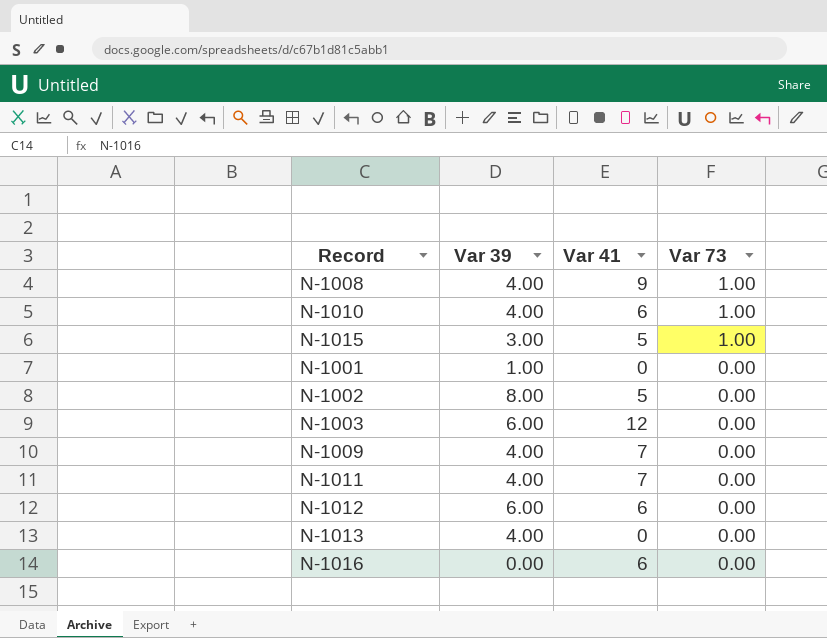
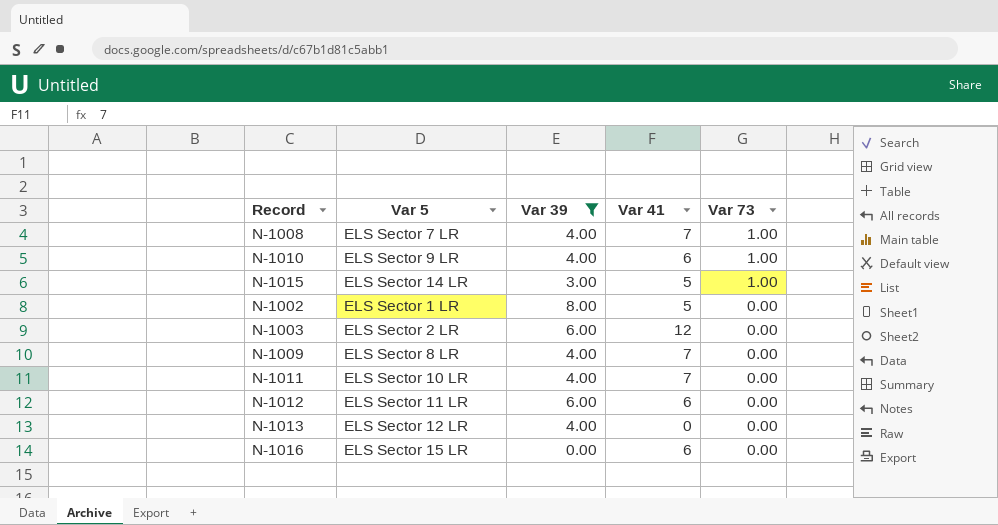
filter: none -> Var 39 != 1.00
column Var 5 | position: none -> 2
N-1008 | Var 41: 9 -> 7

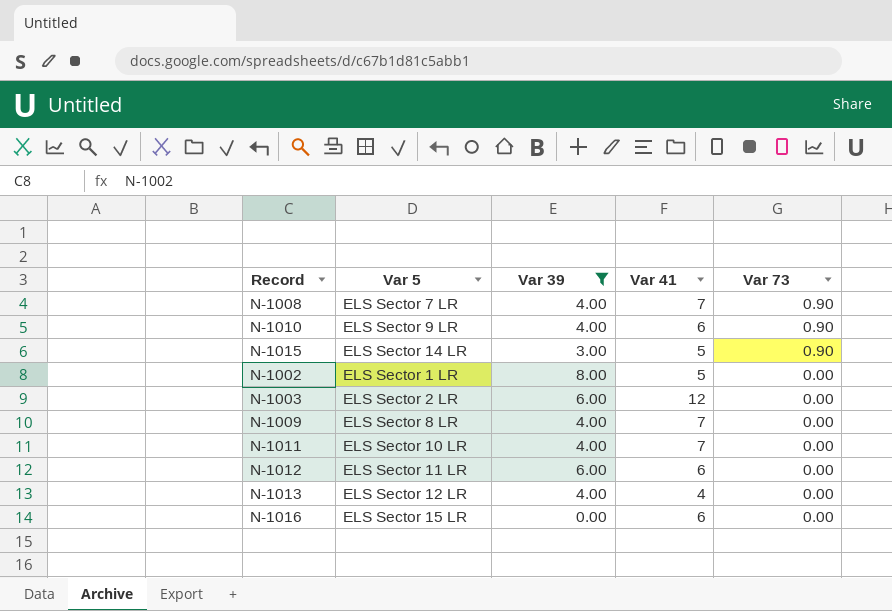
N-1008 | Var 73: 1.00 -> 0.90
N-1010 | Var 73: 1.00 -> 0.90
N-1015 | Var 73: 1.00 -> 0.90
N-1013 | Var 41: 0 -> 4

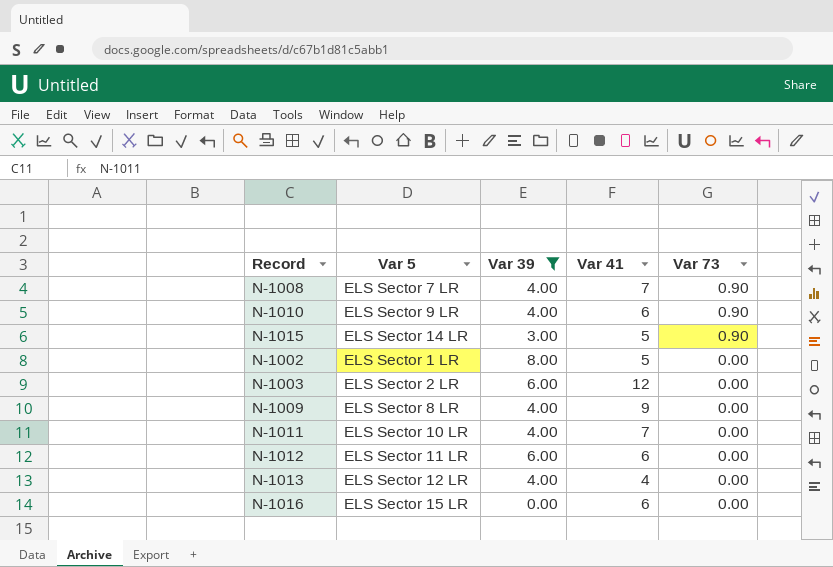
N-1009 | Var 41: 7 -> 9

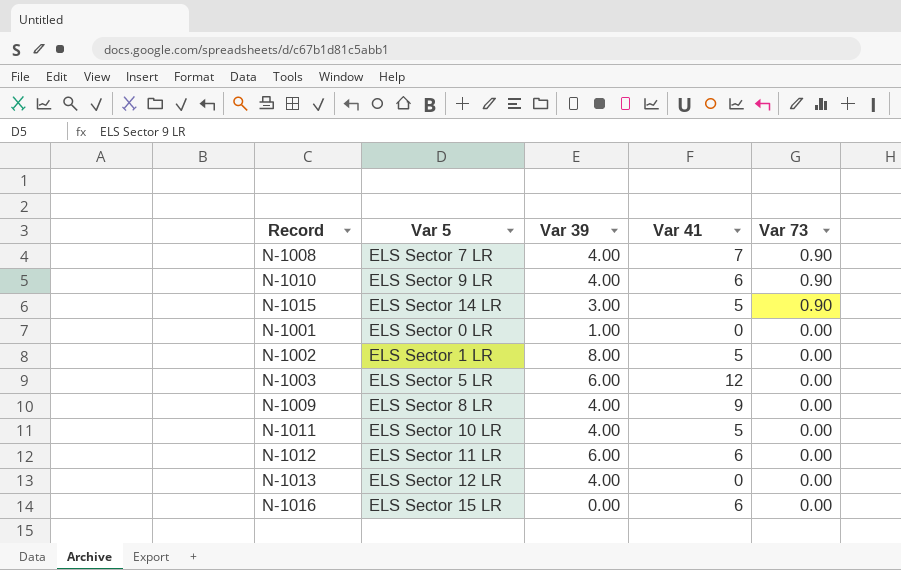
filter: Var 39 != 1.00 -> none
N-1003 | Var 5: ELS Sector 2 LR -> ELS Sector 5 LR
N-1011 | Var 41: 7 -> 5
N-1013 | Var 41: 4 -> 0

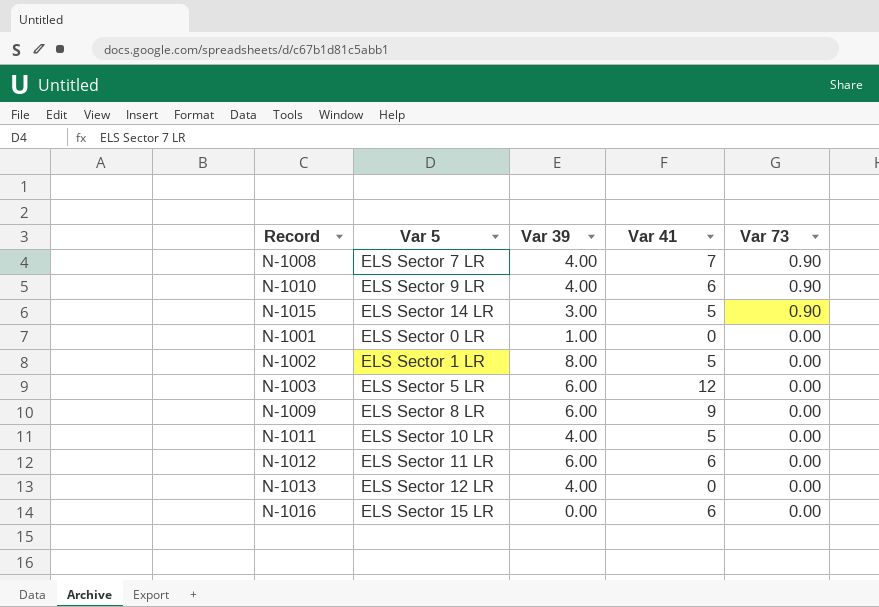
N-1009 | Var 39: 4.00 -> 6.00

